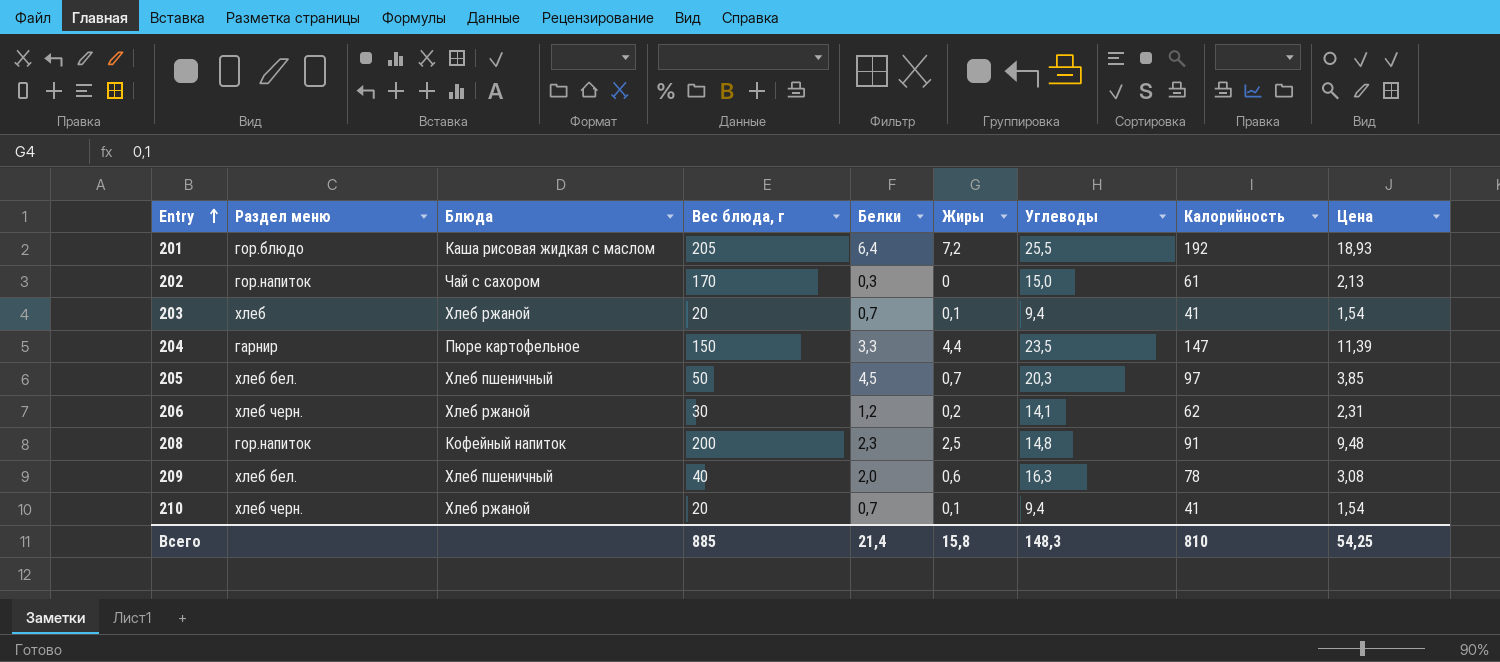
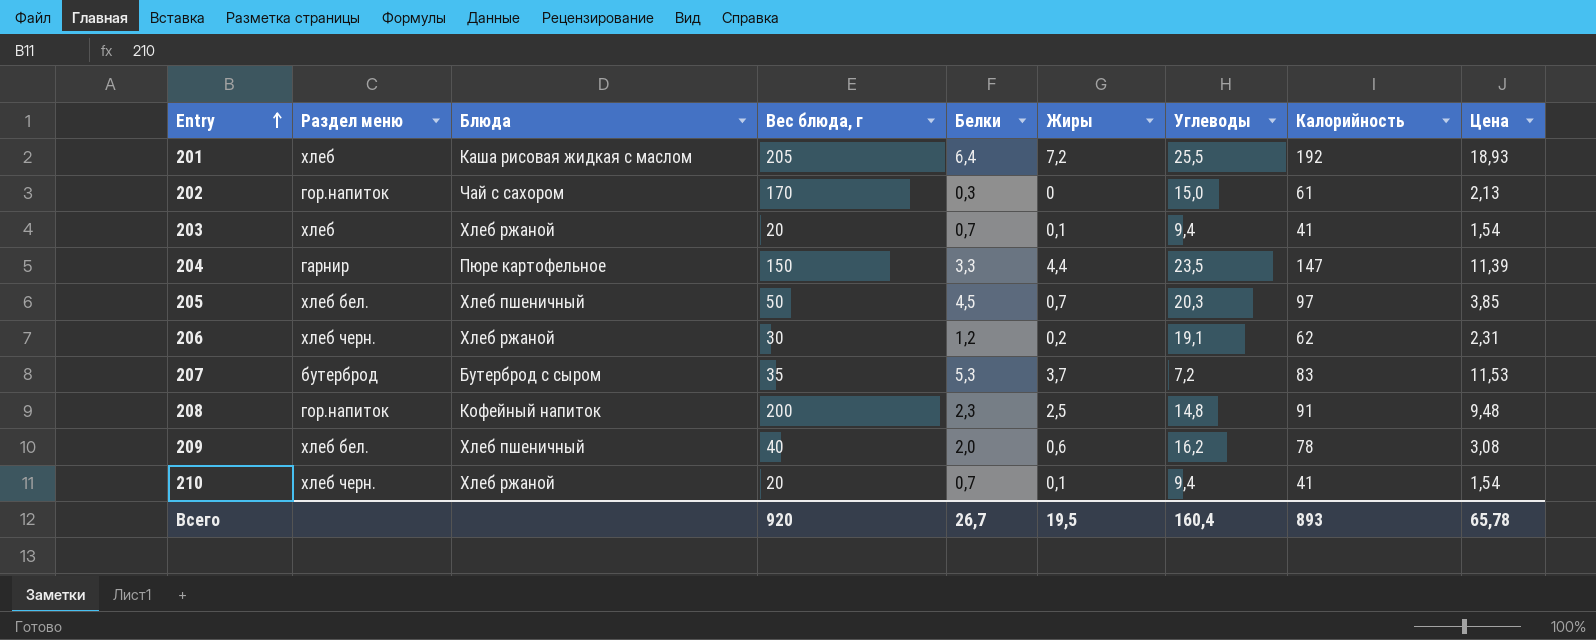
201 | Раздел меню: гор.блюдо -> хлеб
206 | Углеводы: 14,1 -> 19,1
row 207: none -> бутерброд | Бутерброд с сыром | 35 | 5,3 | 3,7 | 7,2 | 83 | 11,53
209 | Углеводы: 16,3 -> 16,2
Всего | Вес блюда, г: 885 -> 920
Всего | Белки: 21,4 -> 26,7
Всего | Жиры: 15,8 -> 19,5
Всего | Углеводы: 148,3 -> 160,4
Всего | Калорийность: 810 -> 893
Всего | Цена: 54,25 -> 65,78

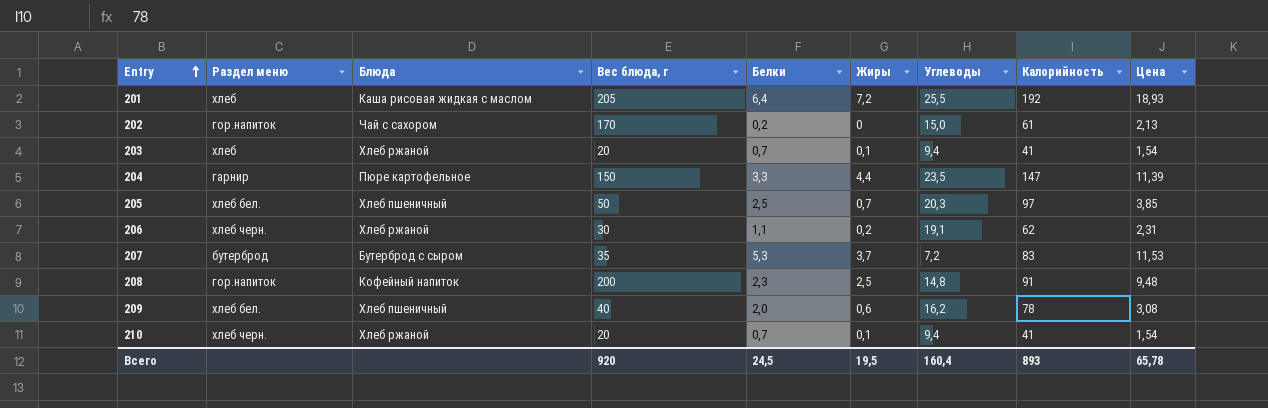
202 | Белки: 0,3 -> 0,2
205 | Белки: 4,5 -> 2,5
206 | Белки: 1,2 -> 1,1
Всего | Белки: 26,7 -> 24,5

